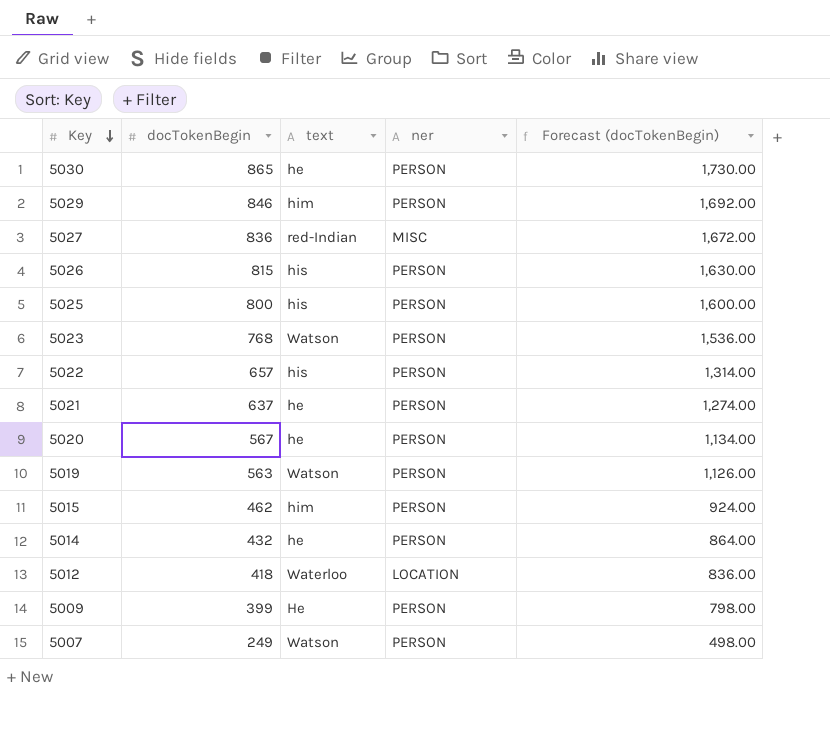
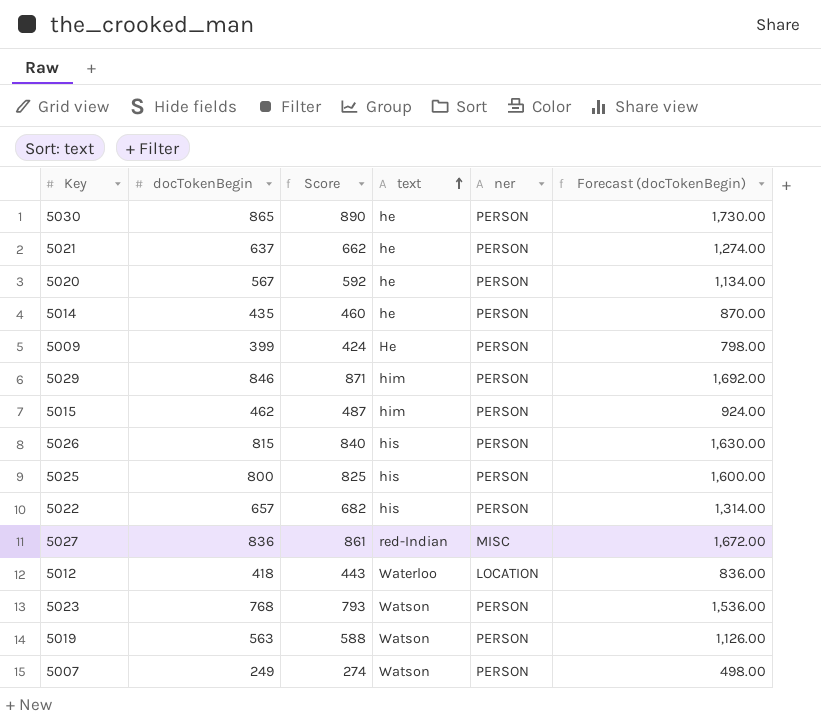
row order: Key descending -> text ascending
column Score | formula: none -> [docTokenBegin] + 25
5014 | docTokenBegin: 432 -> 435
5014 | Forecast (docTokenBegin): 864.00 -> 870.00

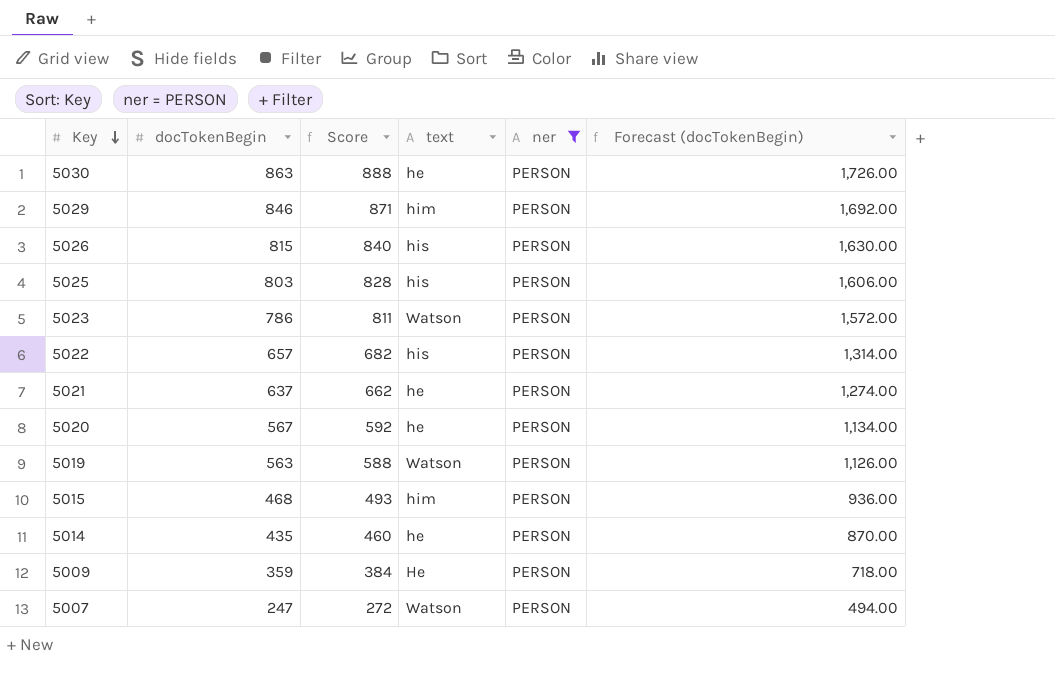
filter: none -> ner = PERSON
row order: text ascending -> Key descending
5030 | docTokenBegin: 865 -> 863
5030 | Score: 890 -> 888
5030 | Forecast (docTokenBegin): 1,730.00 -> 1,726.00
5025 | docTokenBegin: 800 -> 803
5025 | Score: 825 -> 828
5025 | Forecast (docTokenBegin): 1,600.00 -> 1,606.00
5023 | docTokenBegin: 768 -> 786
5023 | Score: 793 -> 811
5023 | Forecast (docTokenBegin): 1,536.00 -> 1,572.00
5015 | docTokenBegin: 462 -> 468
5015 | Score: 487 -> 493
5015 | Forecast (docTokenBegin): 924.00 -> 936.00
5009 | docTokenBegin: 399 -> 359
5009 | Score: 424 -> 384
5009 | Forecast (docTokenBegin): 798.00 -> 718.00
5007 | docTokenBegin: 249 -> 247
5007 | Score: 274 -> 272
5007 | Forecast (docTokenBegin): 498.00 -> 494.00

